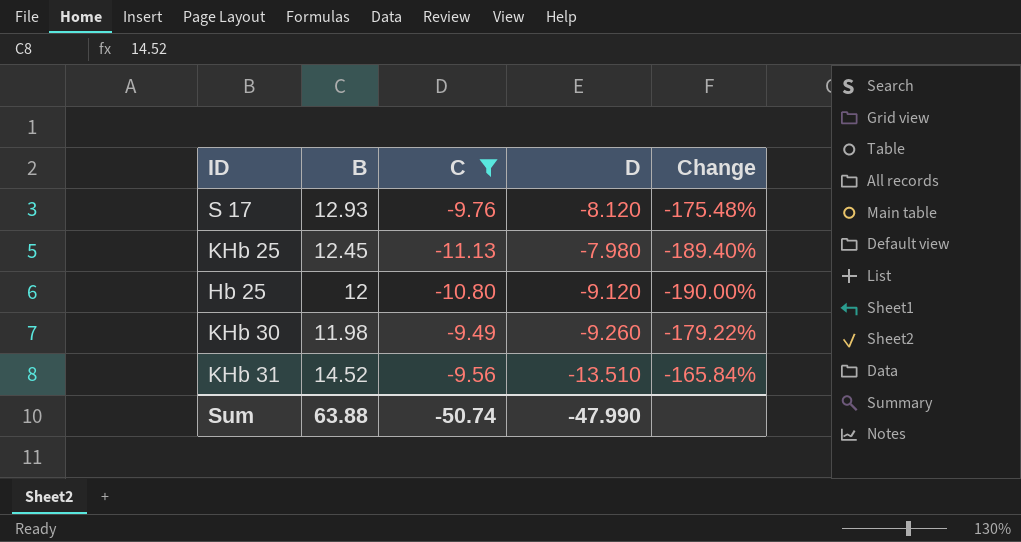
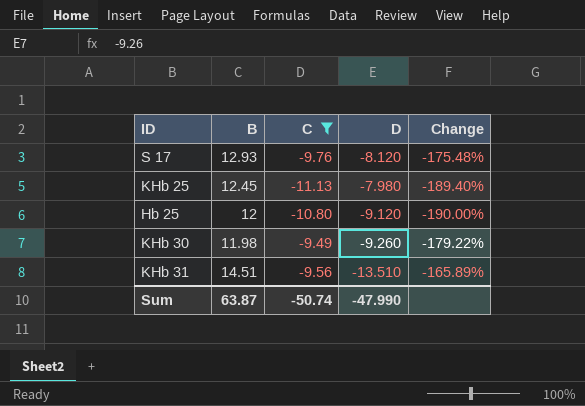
KHb 31 | B: 14.52 -> 14.51
KHb 31 | Change: -165.84% -> -165.89%
Sum | B: 63.88 -> 63.87

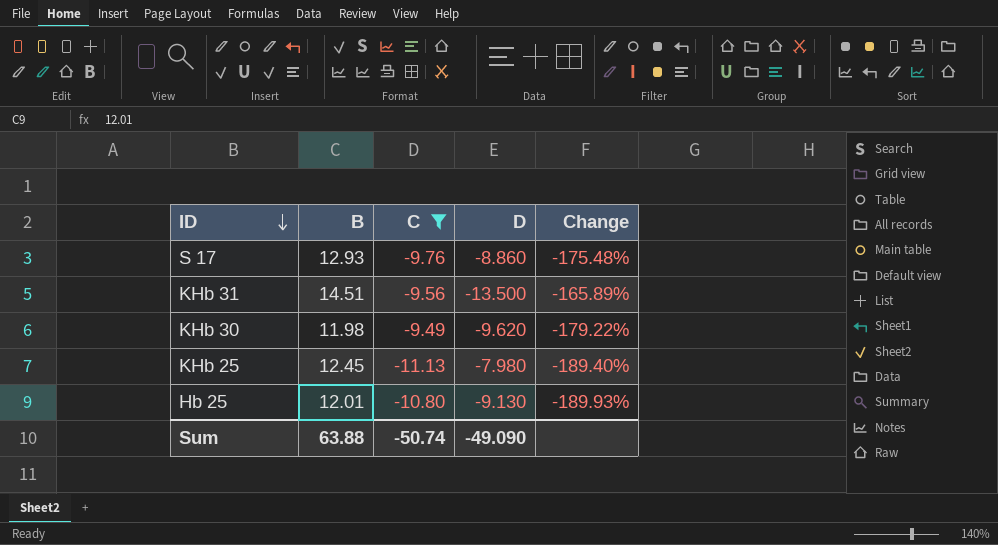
row order: none -> ID descending
S 17 | D: -8.120 -> -8.860
KHb 31 | D: -13.510 -> -13.500
KHb 30 | D: -9.260 -> -9.620
Hb 25 | B: 12 -> 12.01
Hb 25 | D: -9.120 -> -9.130
Hb 25 | Change: -190.00% -> -189.93%
Sum | B: 63.87 -> 63.88
Sum | D: -47.990 -> -49.090

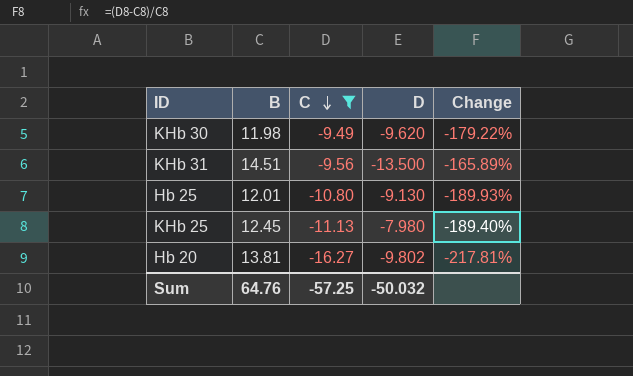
row order: ID descending -> C descending
row S 17: 12.93 | -9.76 | -8.860 | -175.48% -> none
row Hb 20: none -> 13.81 | -16.27 | -9.802 | -217.81%
Sum | B: 63.88 -> 64.76
Sum | C: -50.74 -> -57.25
Sum | D: -49.090 -> -50.032

